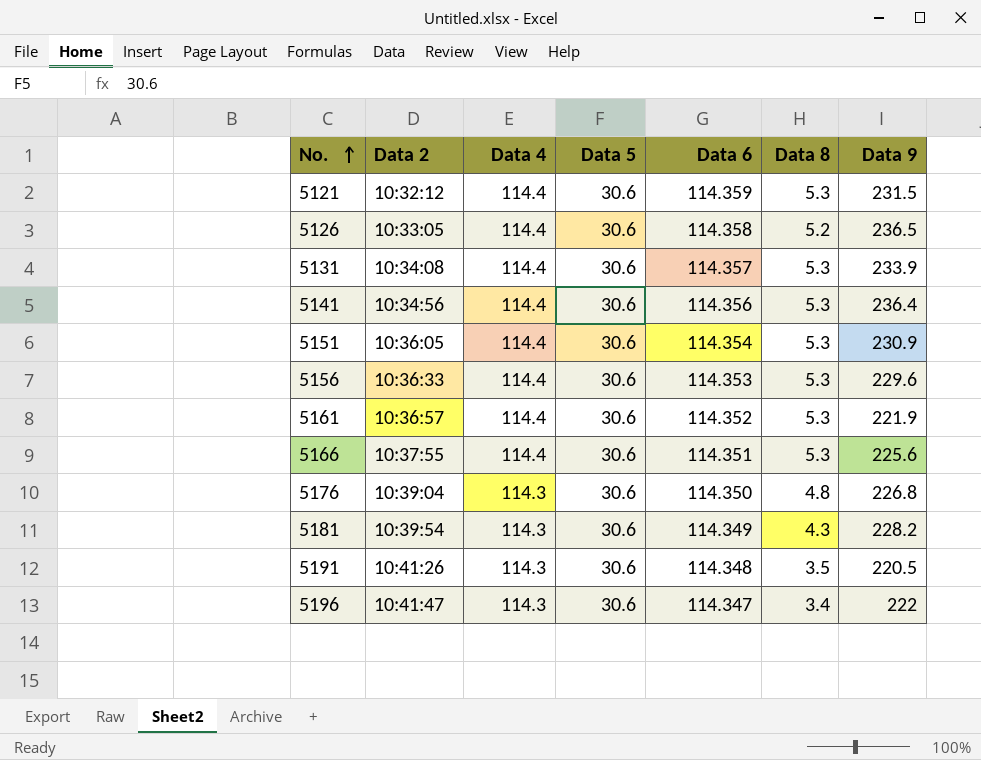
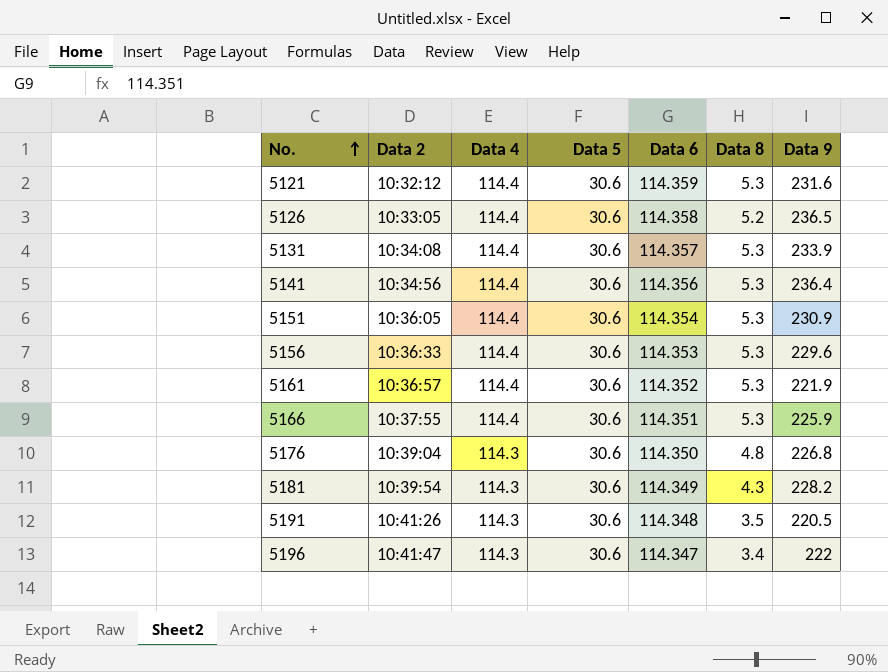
5121 | Data 9: 231.5 -> 231.6
5166 | Data 9: 225.6 -> 225.9

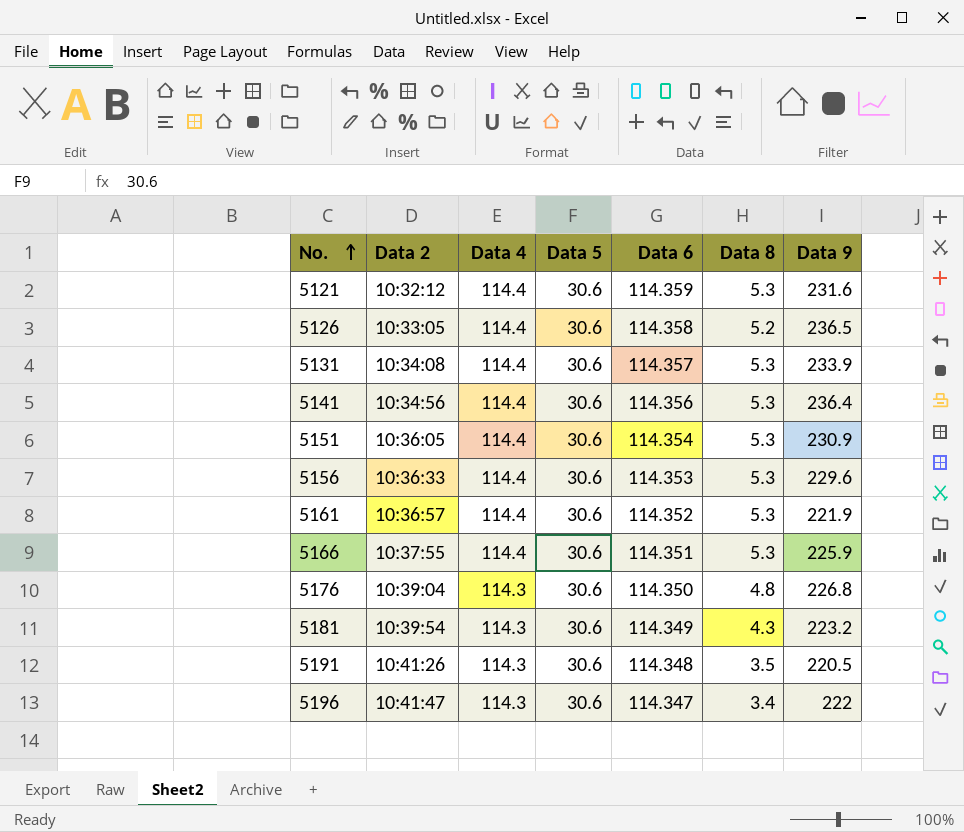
5181 | Data 9: 228.2 -> 223.2

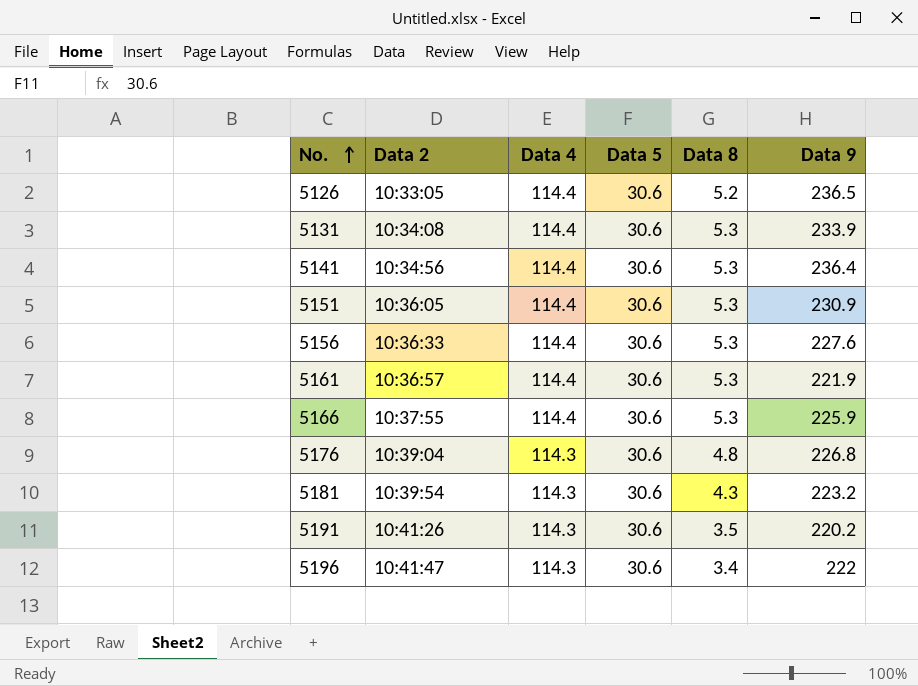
column Data 6 | position: 5 -> none
row 5121: 10:32:12 | 114.4 | 30.6 | 114.359 | 5.3 | 231.6 -> none
5156 | Data 9: 229.6 -> 227.6
5191 | Data 9: 220.5 -> 220.2

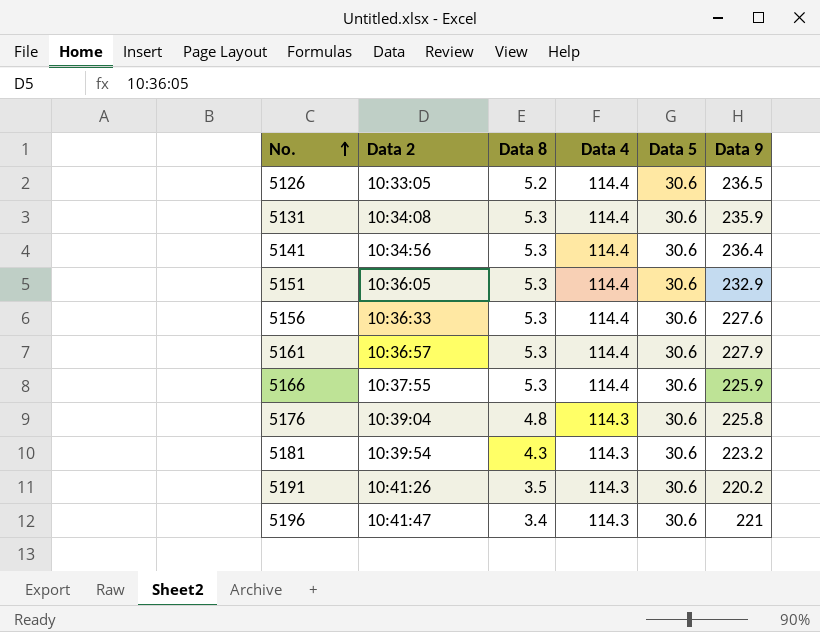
column Data 8 | position: 5 -> 3
5131 | Data 9: 233.9 -> 235.9
5151 | Data 9: 230.9 -> 232.9
5161 | Data 9: 221.9 -> 227.9
5176 | Data 9: 226.8 -> 225.8
5196 | Data 9: 222 -> 221

